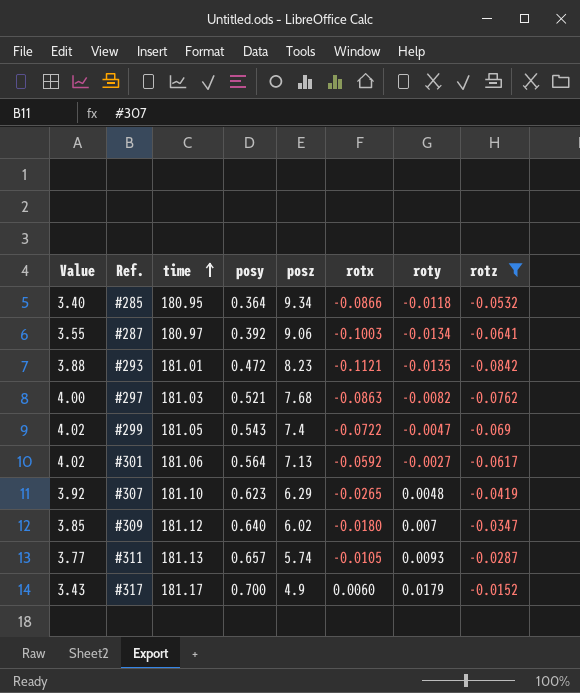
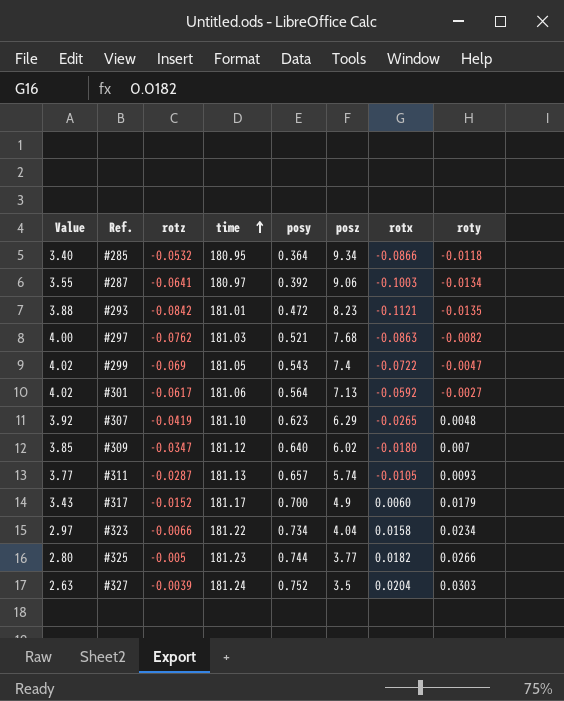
filter: rotz <= -0.0152 -> none
column rotz | position: 8 -> 3

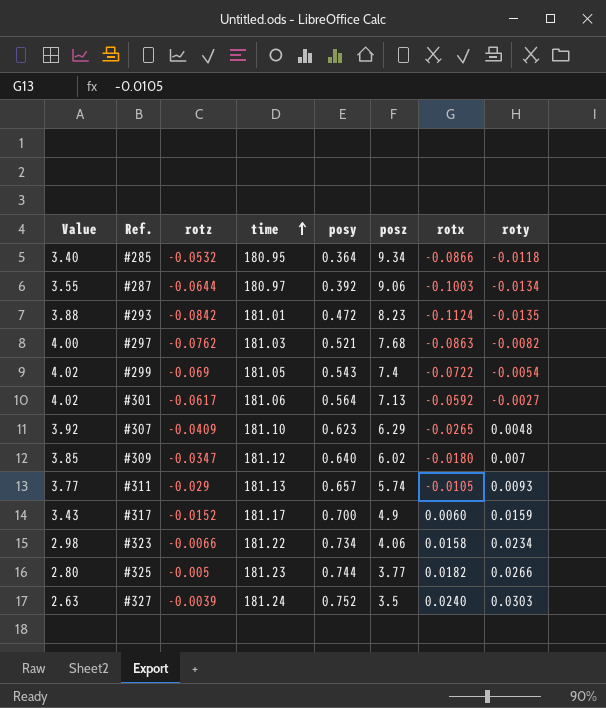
#287 | rotz: -0.0641 -> -0.0644
#293 | rotx: -0.1121 -> -0.1124
#299 | roty: -0.0047 -> -0.0054
#307 | rotz: -0.0419 -> -0.0409
#311 | rotz: -0.0287 -> -0.029
#317 | roty: 0.0179 -> 0.0159
#323 | Value: 2.97 -> 2.98
#323 | posz: 4.04 -> 4.06
#327 | rotx: 0.0204 -> 0.0240

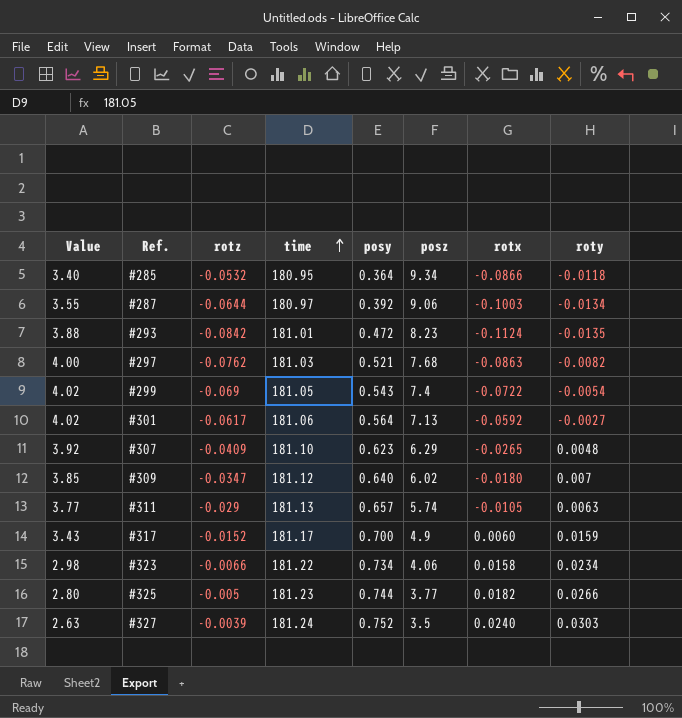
#311 | roty: 0.0093 -> 0.0063

